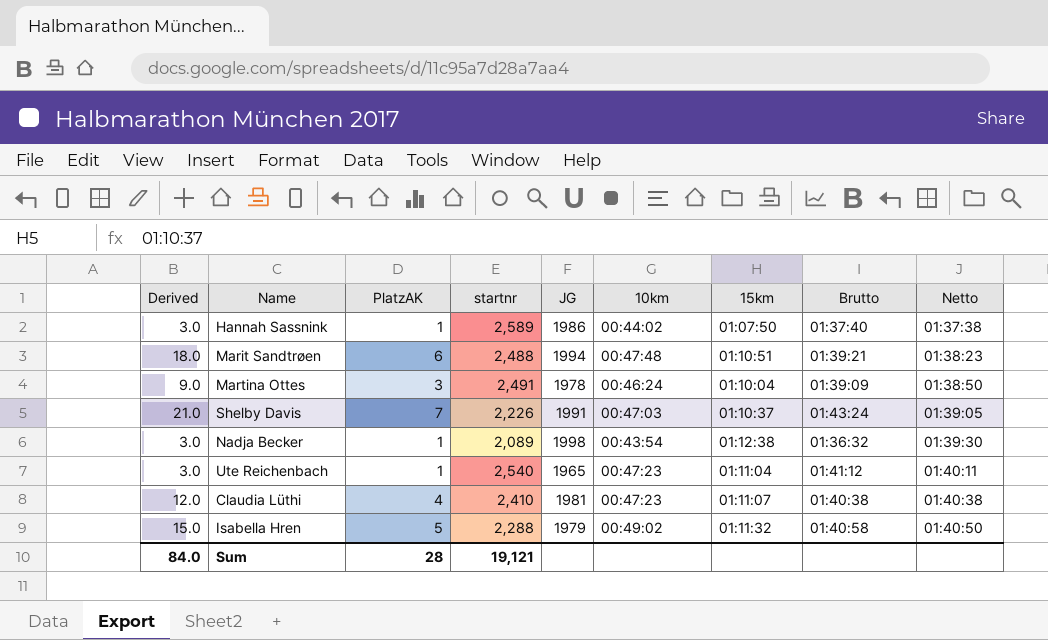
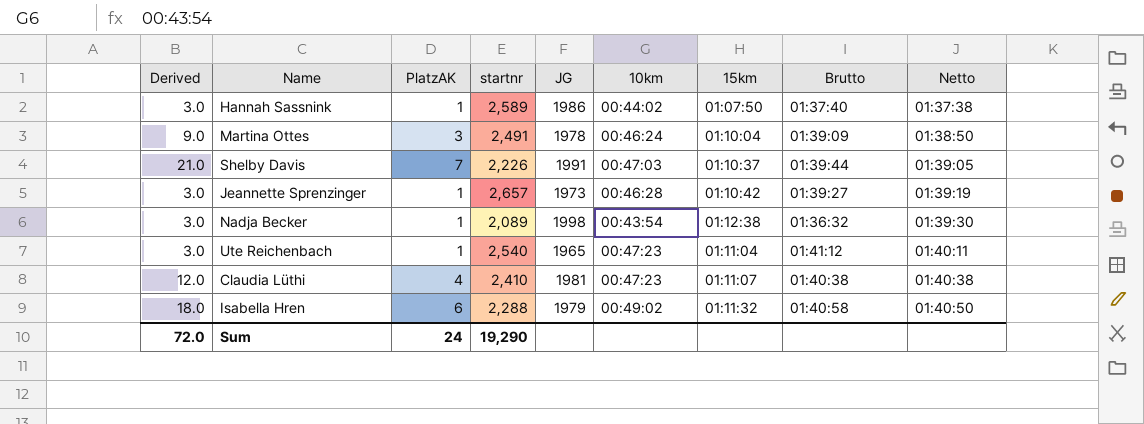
row Marit Sandtrøen: 18.0 | 6 | 2,488 | 1994 | 00:47:48 | 01:10:51 | 01:39:21 | 01:38:23 -> none
Shelby Davis | Brutto: 01:43:24 -> 01:39:44
row Jeannette Sprenzinger: none -> 3.0 | 1 | 2,657 | 1973 | 00:46:28 | 01:10:42 | 01:39:27 | 01:39:19
Isabella Hren | Derived: 15.0 -> 18.0
Isabella Hren | PlatzAK: 5 -> 6
Sum | Derived: 84.0 -> 72.0
Sum | PlatzAK: 28 -> 24
Sum | startnr: 19,121 -> 19,290

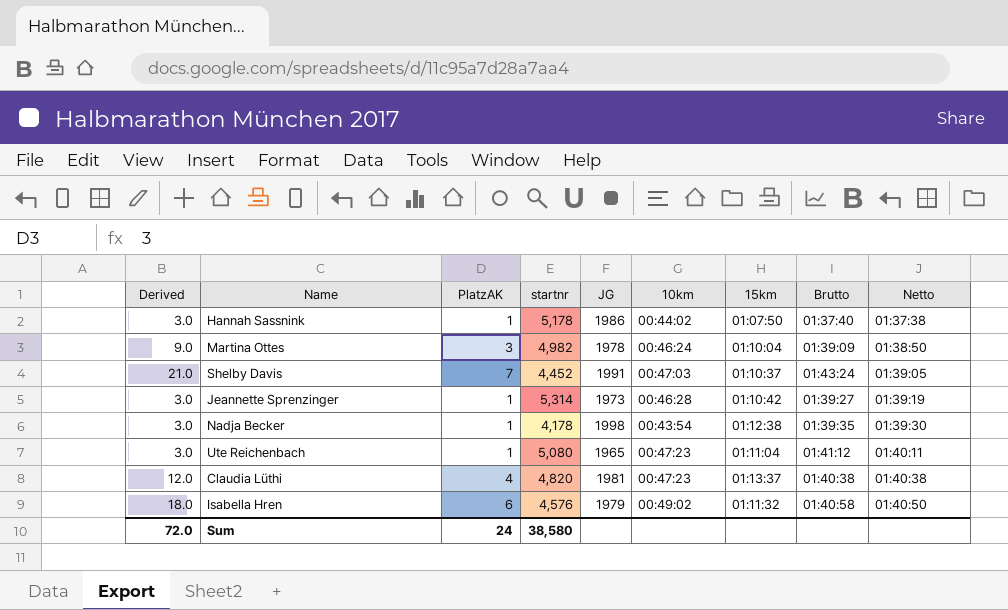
Hannah Sassnink | startnr: 2,589 -> 5,178
Martina Ottes | startnr: 2,491 -> 4,982
Shelby Davis | startnr: 2,226 -> 4,452
Shelby Davis | Brutto: 01:39:44 -> 01:43:24
Jeannette Sprenzinger | startnr: 2,657 -> 5,314
Nadja Becker | startnr: 2,089 -> 4,178
Nadja Becker | Brutto: 01:36:32 -> 01:39:35
Ute Reichenbach | startnr: 2,540 -> 5,080
Claudia Lüthi | startnr: 2,410 -> 4,820
Claudia Lüthi | 15km: 01:11:07 -> 01:13:37
Isabella Hren | startnr: 2,288 -> 4,576
Sum | startnr: 19,290 -> 38,580

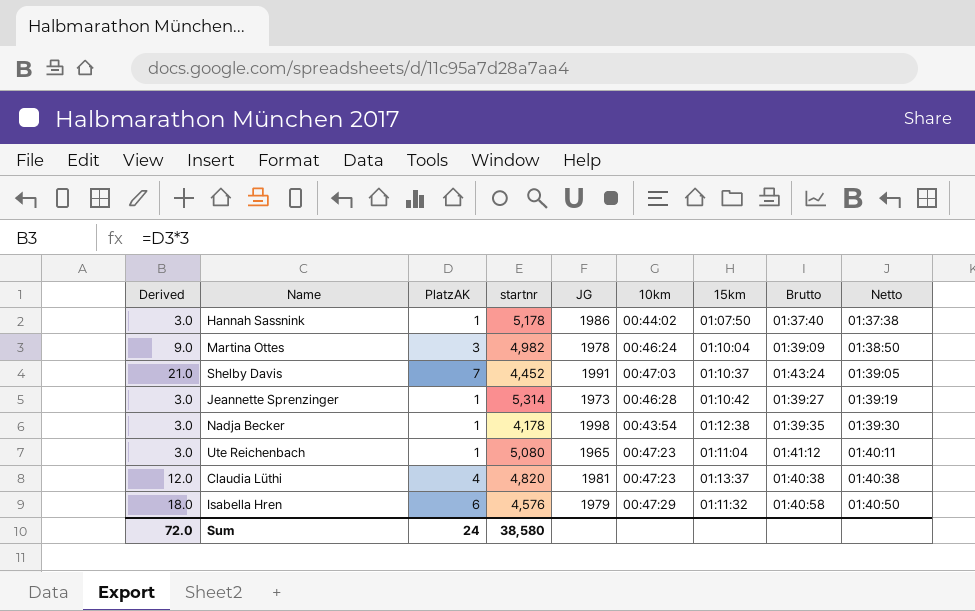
Isabella Hren | 10km: 00:49:02 -> 00:47:29

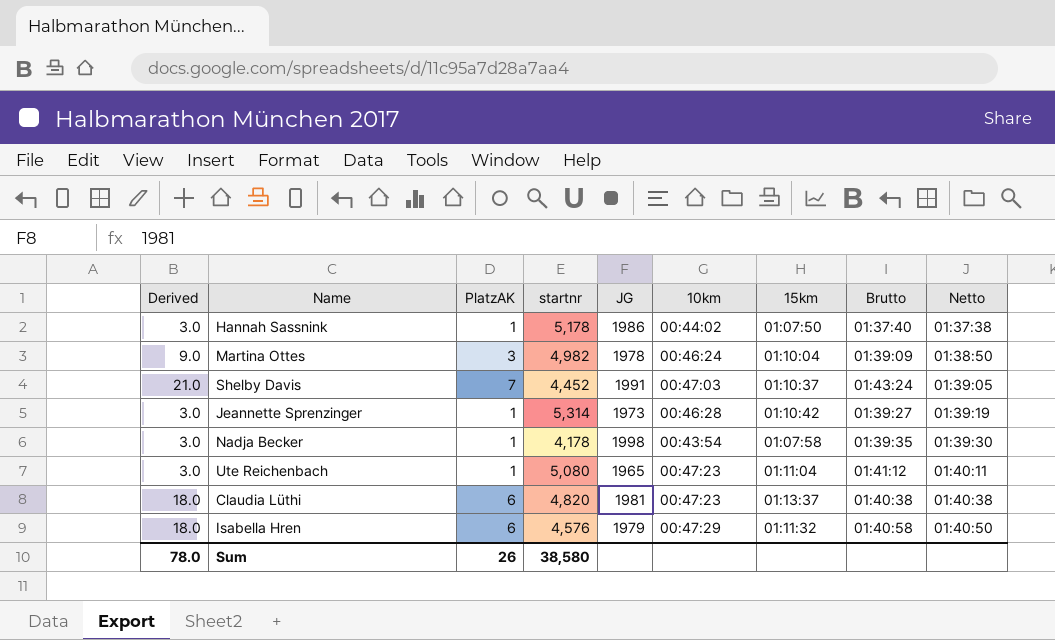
Nadja Becker | 15km: 01:12:38 -> 01:07:58
Claudia Lüthi | Derived: 12.0 -> 18.0
Claudia Lüthi | PlatzAK: 4 -> 6
Sum | Derived: 72.0 -> 78.0
Sum | PlatzAK: 24 -> 26

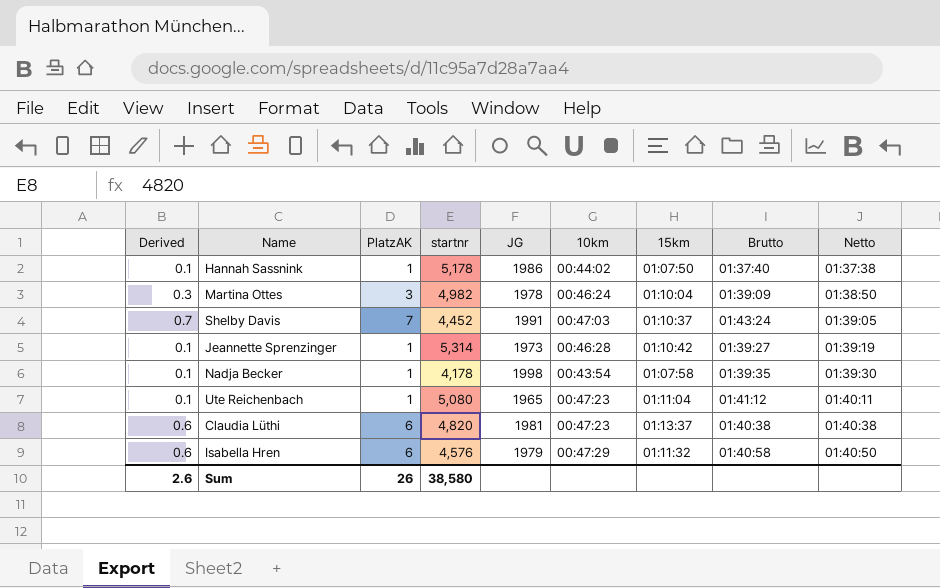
column Derived | formula: [PlatzAK] * 3 -> [PlatzAK] * 0.1
Sum | Derived: 78.0 -> 2.6

